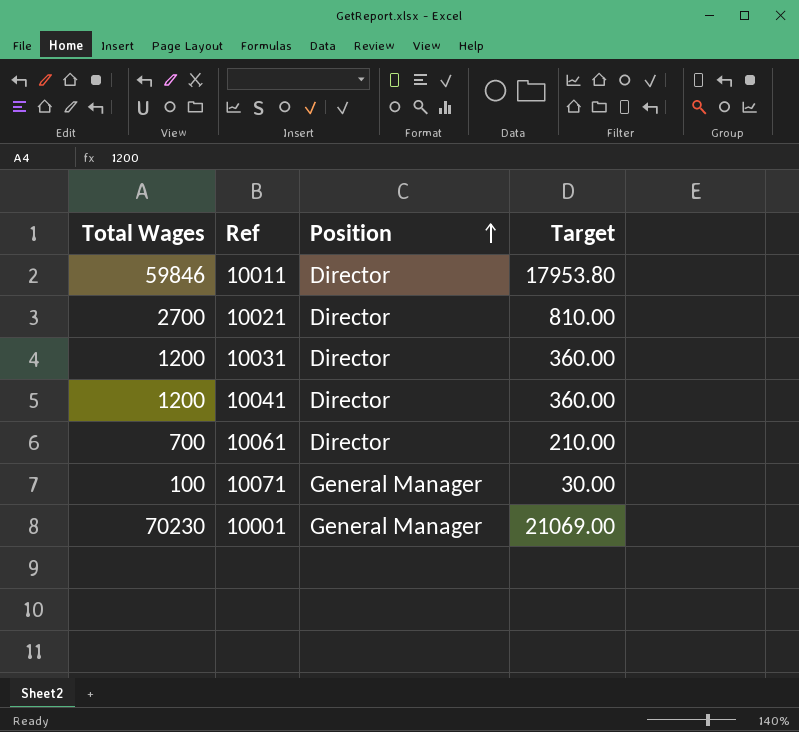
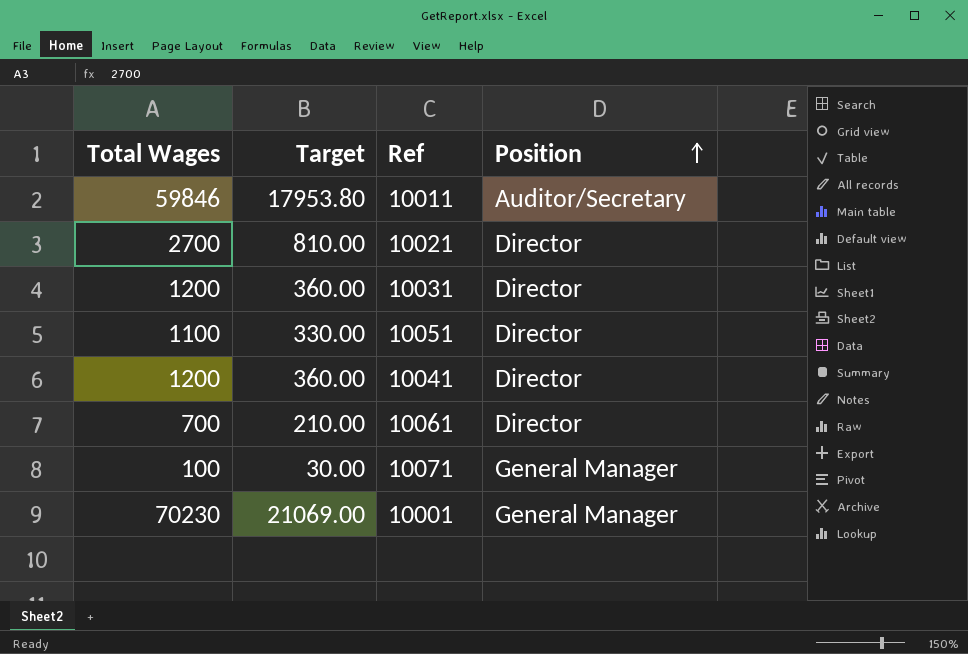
column Target | position: 4 -> 2
10011 | Position: Director -> Auditor/Secretary
row 10051: none -> 1100 | 330.00 | Director

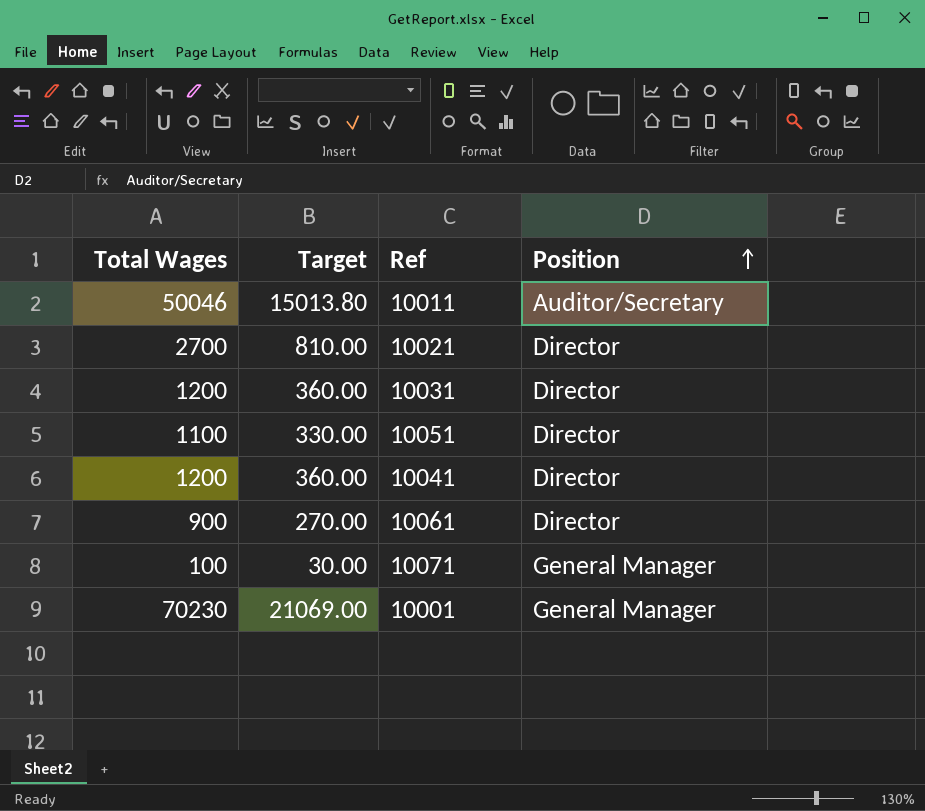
10011 | Total Wages: 59846 -> 50046
10011 | Target: 17953.80 -> 15013.80
10061 | Total Wages: 700 -> 900
10061 | Target: 210.00 -> 270.00

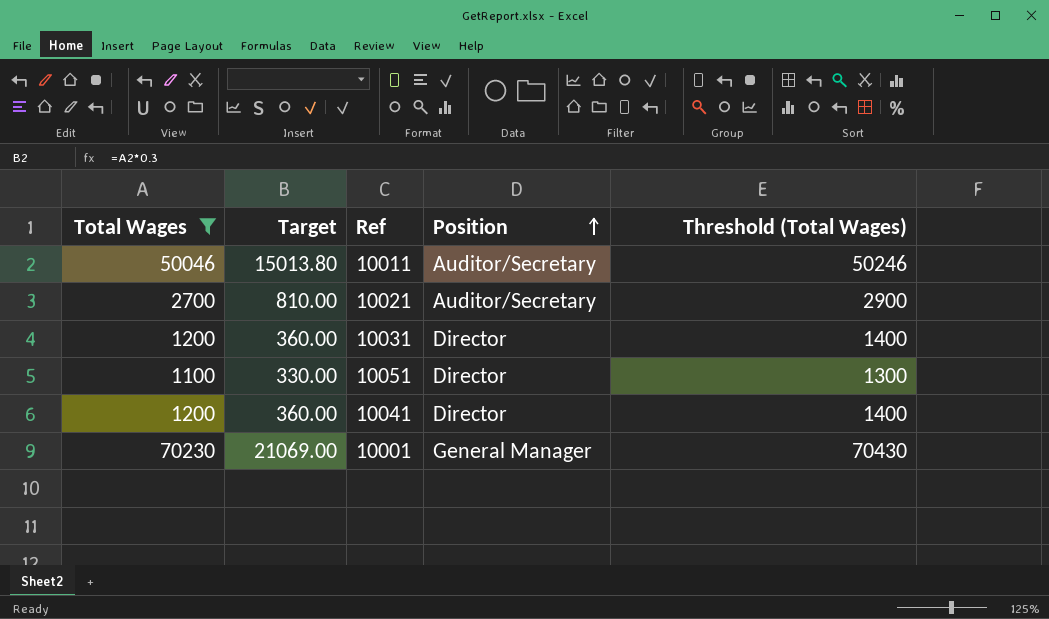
filter: none -> Total Wages >= 1100
column Threshold (Total Wages) | formula: none -> [Total Wages] + 200
10021 | Position: Director -> Auditor/Secretary

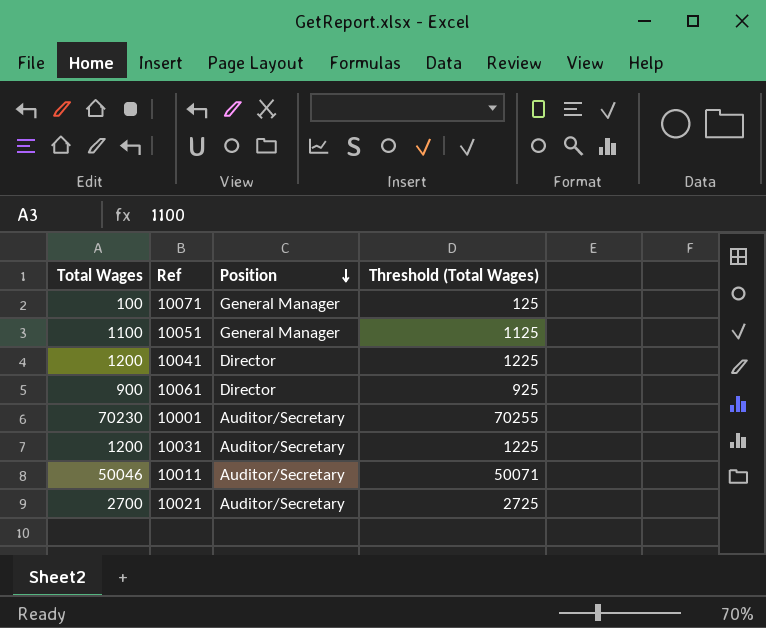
filter: Total Wages >= 1100 -> none
row order: Position ascending -> Position descending
column Target | formula: [Total Wages] * 0.3 -> none
column Threshold (Total Wages) | formula: [Total Wages] + 200 -> [Total Wages] + 25
10051 | Position: Director -> General Manager
10001 | Position: General Manager -> Auditor/Secretary
10031 | Position: Director -> Auditor/Secretary

